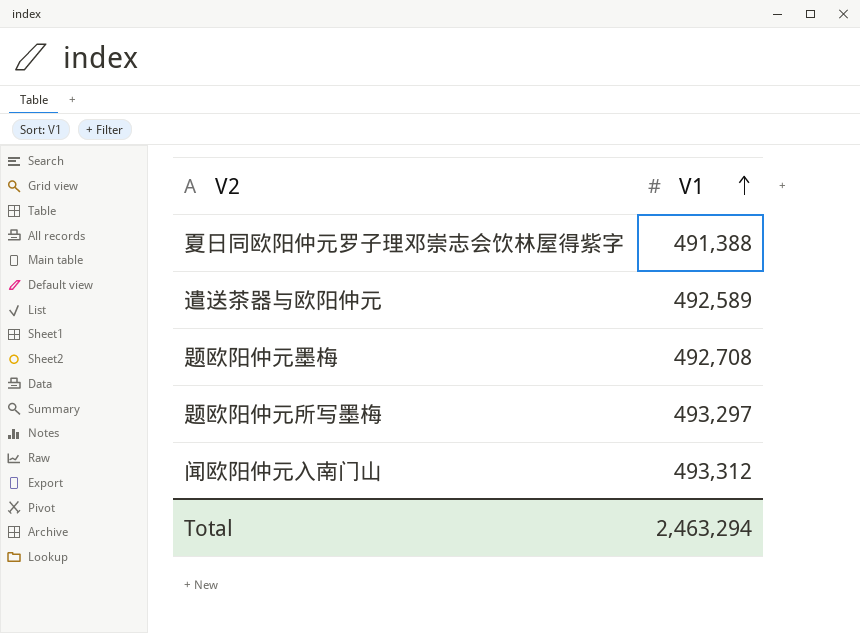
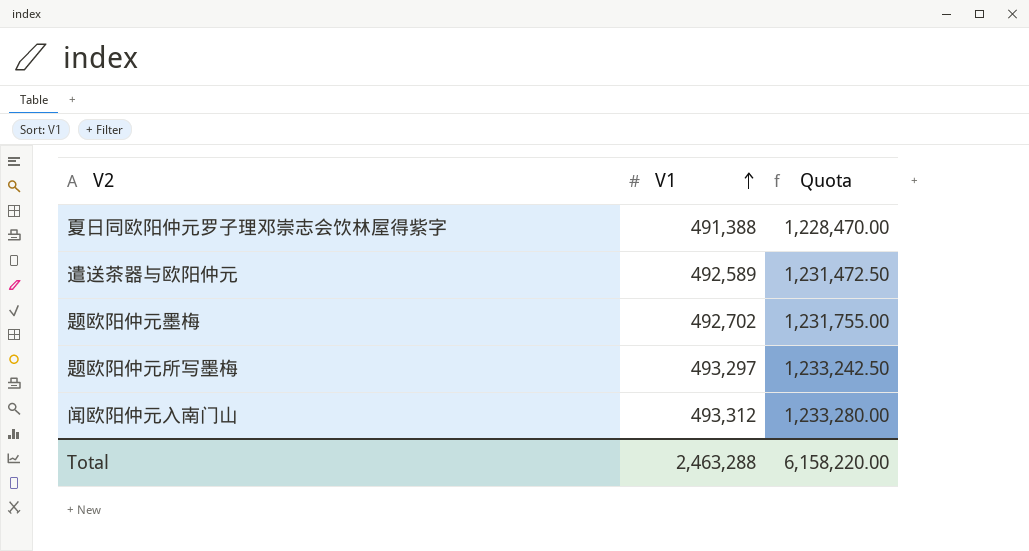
column Quota | formula: none -> [V1] * 2.5
题欧阳仲元墨梅 | V1: 492,708 -> 492,702
Total | V1: 2,463,294 -> 2,463,288

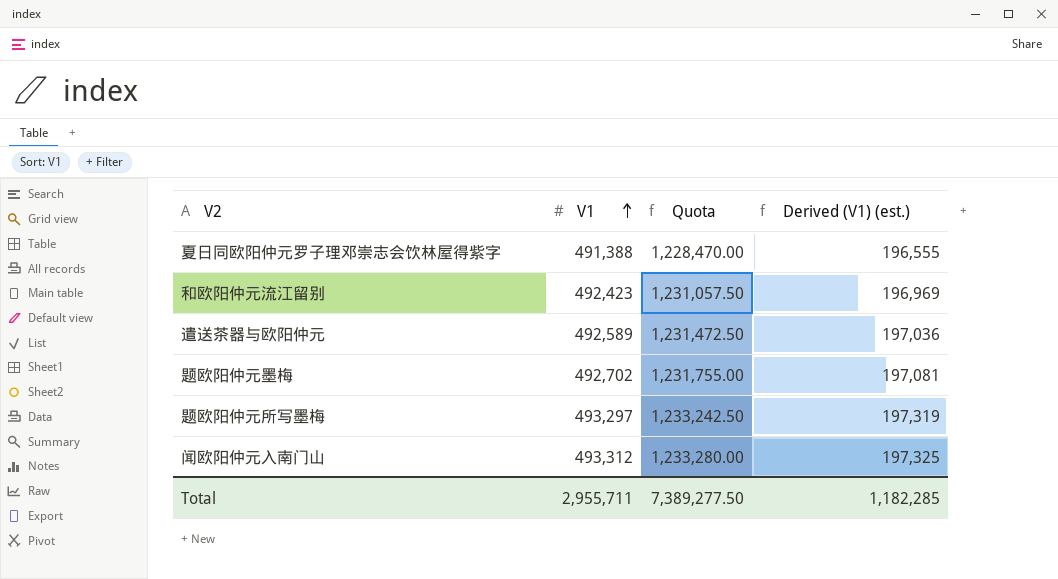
column Derived (V1) (est.) | formula: none -> [V1] * 0.4
row 和欧阳仲元流江留别: none -> 492,423 | 1,231,057.50 | 196,969
Total | V1: 2,463,288 -> 2,955,711
Total | Quota: 6,158,220.00 -> 7,389,277.50

